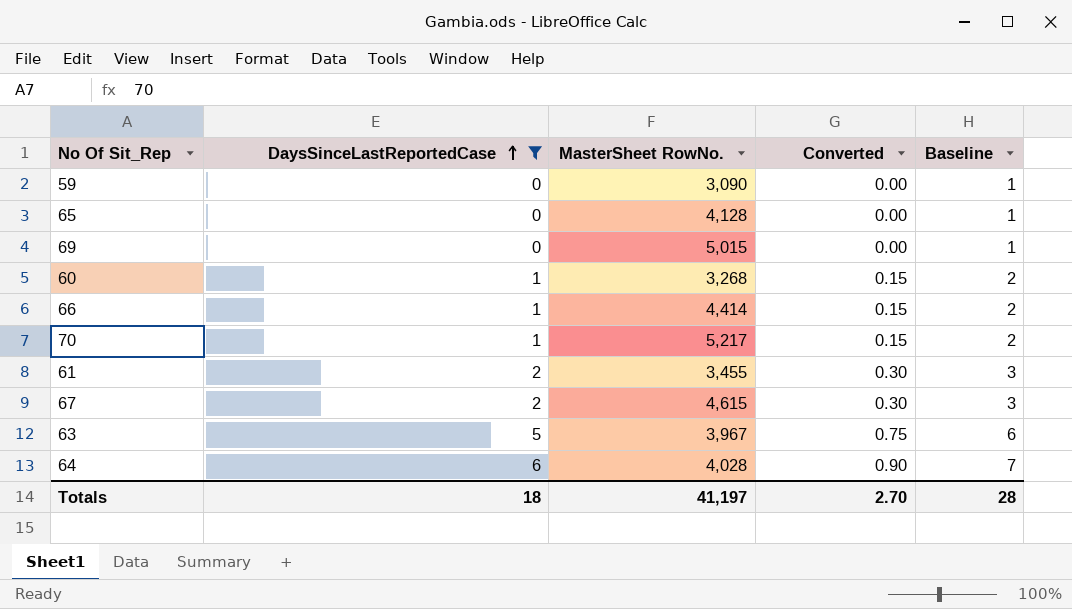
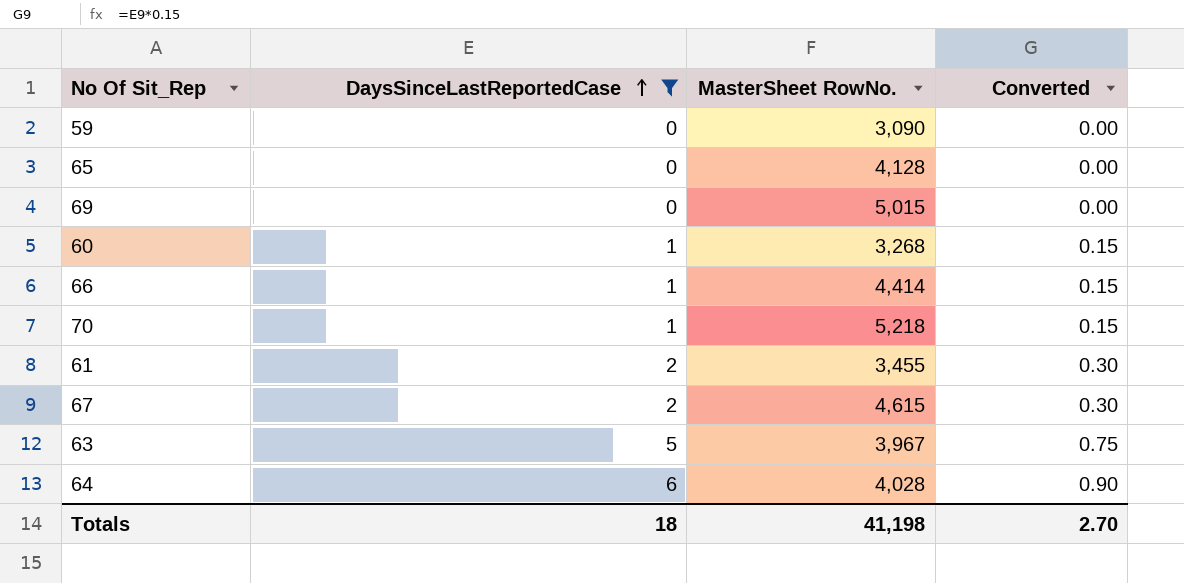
column Baseline | formula: [DaysSinceLastReportedCase] + 1 -> none
70 | MasterSheet RowNo.: 5,217 -> 5,218
Totals | MasterSheet RowNo.: 41,197 -> 41,198

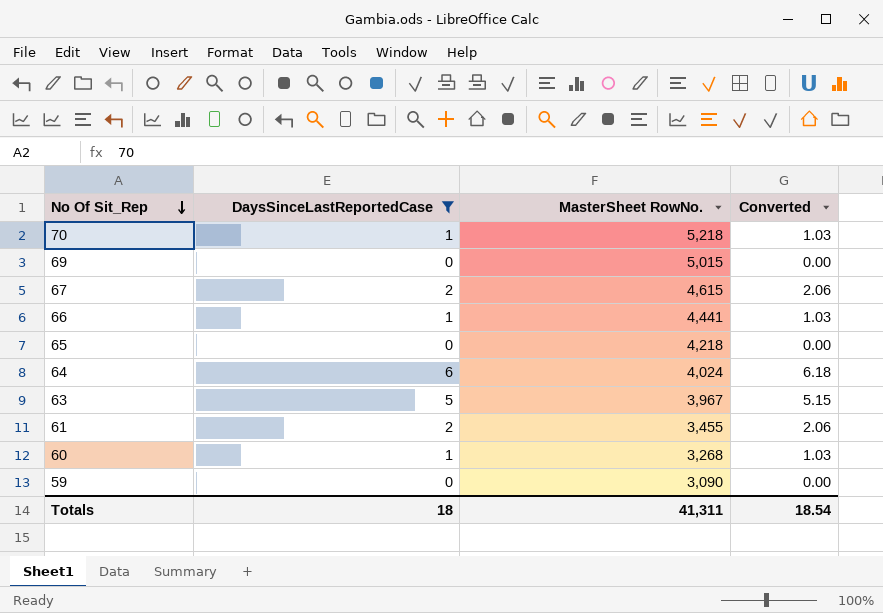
row order: DaysSinceLastReportedCase ascending -> No Of Sit_Rep descending
column Converted | formula: [DaysSinceLastReportedCase] * 0.15 -> [DaysSinceLastReportedCase] * 1.03
66 | MasterSheet RowNo.: 4,414 -> 4,441
65 | MasterSheet RowNo.: 4,128 -> 4,218
64 | MasterSheet RowNo.: 4,028 -> 4,024
Totals | MasterSheet RowNo.: 41,198 -> 41,311
Totals | Converted: 2.70 -> 18.54

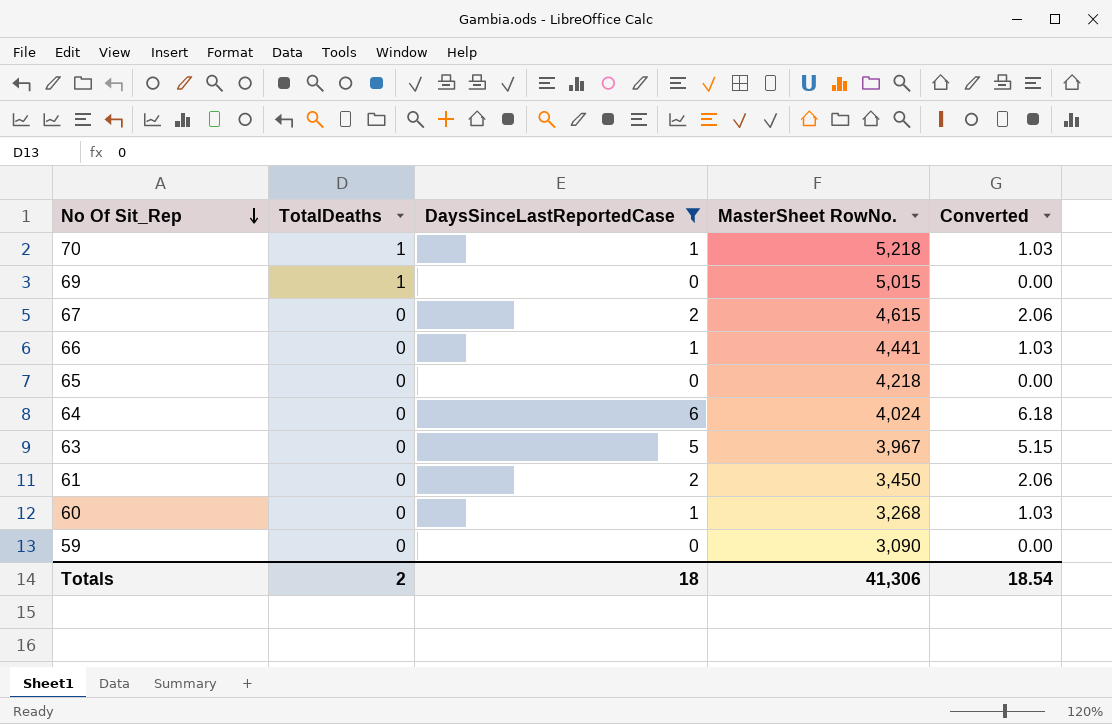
column TotalDeaths | position: none -> 2
61 | MasterSheet RowNo.: 3,455 -> 3,450
Totals | MasterSheet RowNo.: 41,311 -> 41,306

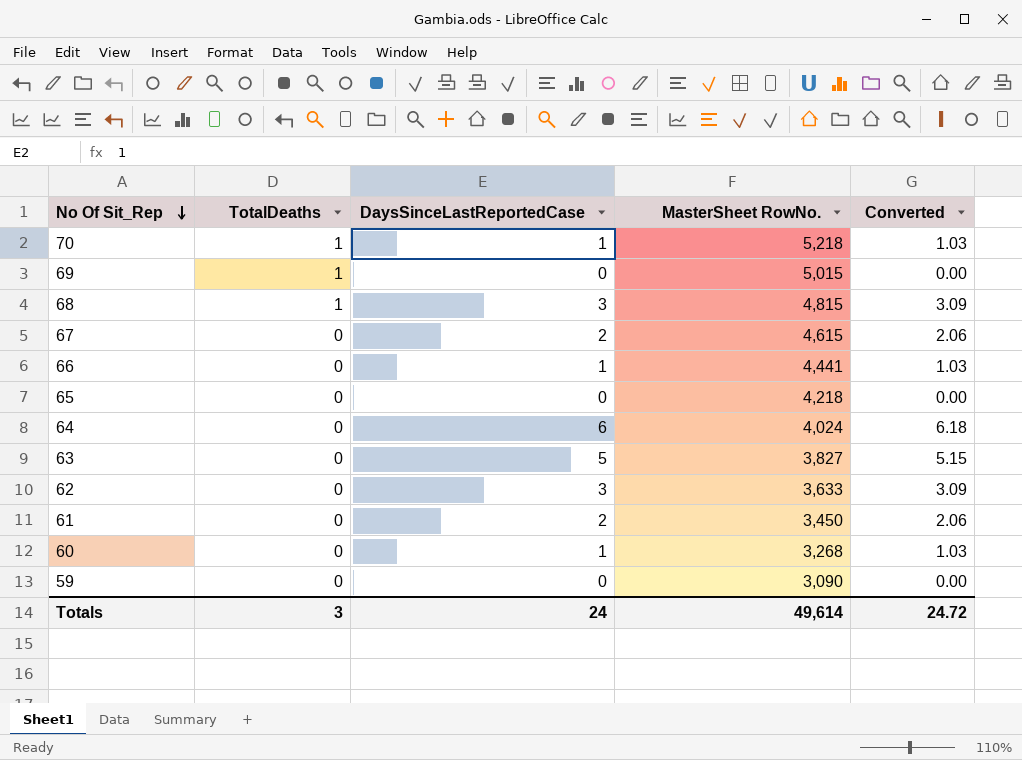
filter: DaysSinceLastReportedCase != 3 -> none
63 | MasterSheet RowNo.: 3,967 -> 3,827
Totals | TotalDeaths: 2 -> 3
Totals | DaysSinceLastReportedCase: 18 -> 24
Totals | MasterSheet RowNo.: 41,306 -> 49,614
Totals | Converted: 18.54 -> 24.72

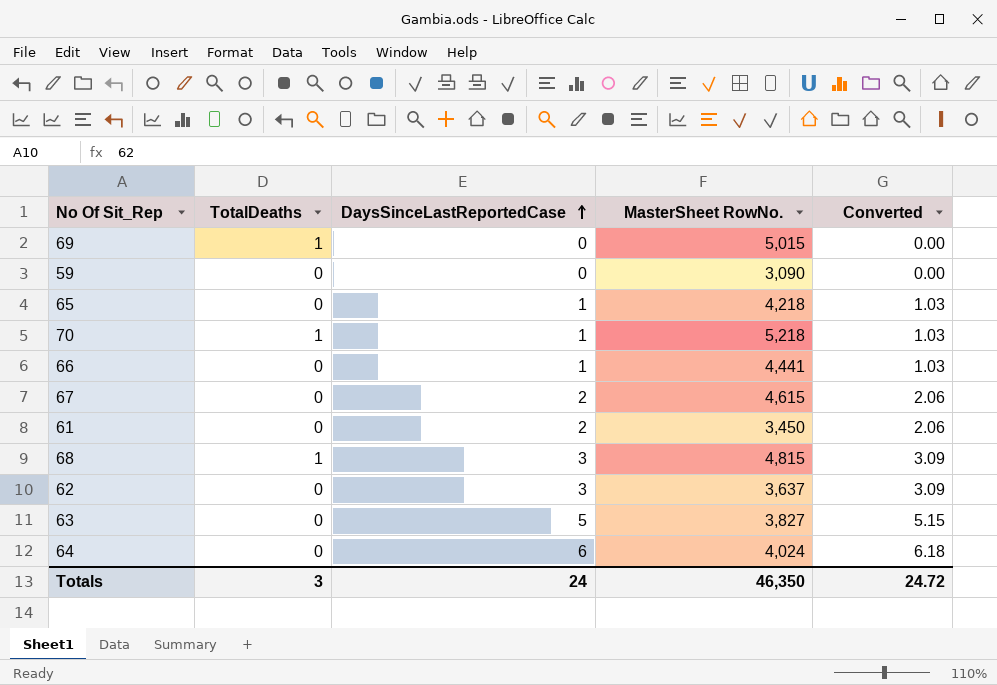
row order: No Of Sit_Rep descending -> DaysSinceLastReportedCase ascending
row 60: 0 | 1 | 3,268 | 1.03 -> none
65 | DaysSinceLastReportedCase: 0 -> 1
65 | Converted: 0.00 -> 1.03
62 | MasterSheet RowNo.: 3,633 -> 3,637
Totals | MasterSheet RowNo.: 49,614 -> 46,350

